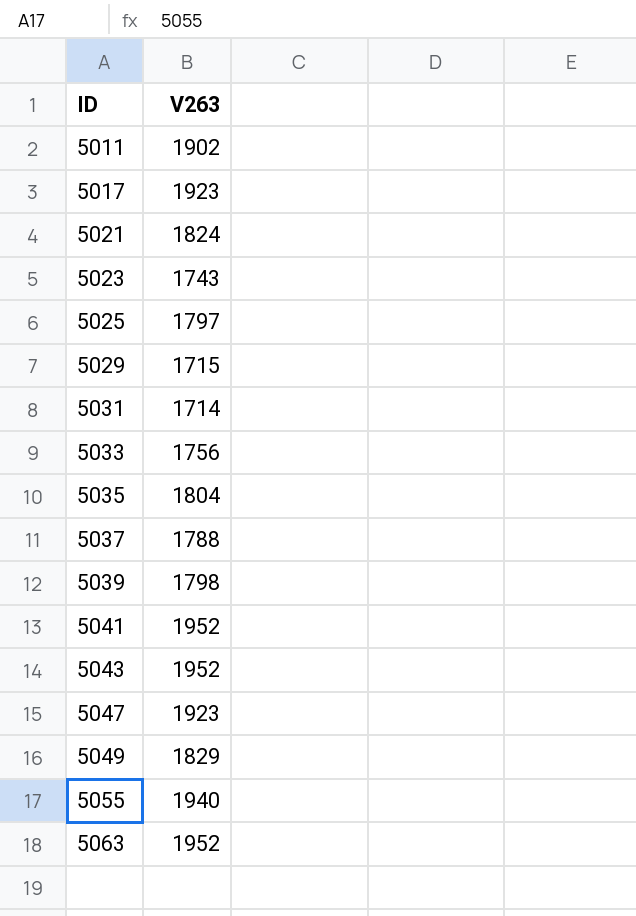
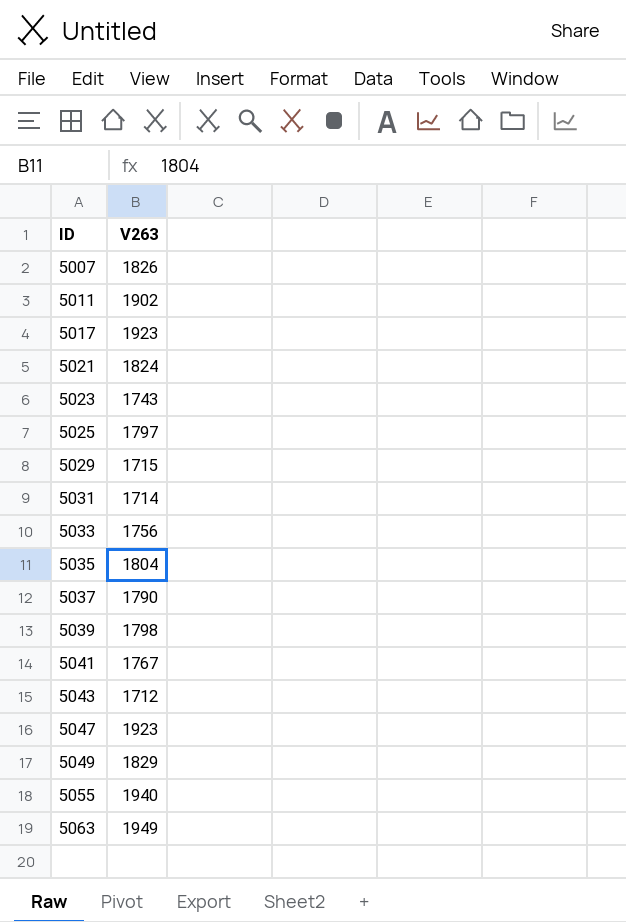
row 5007: none -> 1826
5037 | V263: 1788 -> 1790
5041 | V263: 1952 -> 1767
5043 | V263: 1952 -> 1712
5063 | V263: 1952 -> 1949

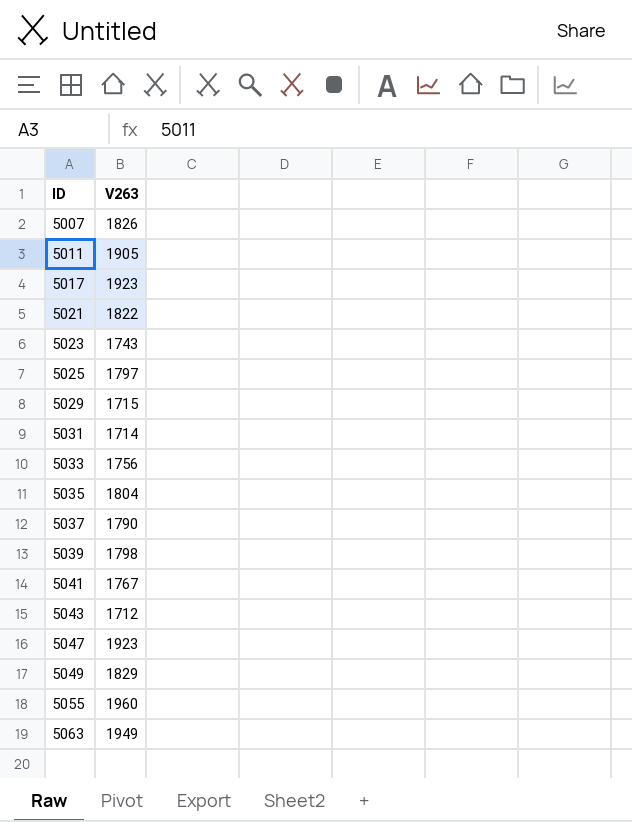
5011 | V263: 1902 -> 1905
5021 | V263: 1824 -> 1822
5055 | V263: 1940 -> 1960

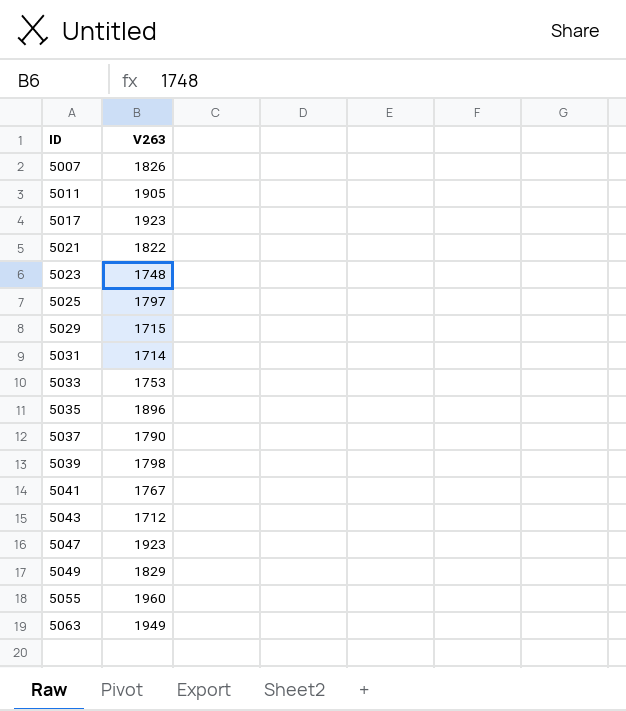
5023 | V263: 1743 -> 1748
5033 | V263: 1756 -> 1753
5035 | V263: 1804 -> 1896

